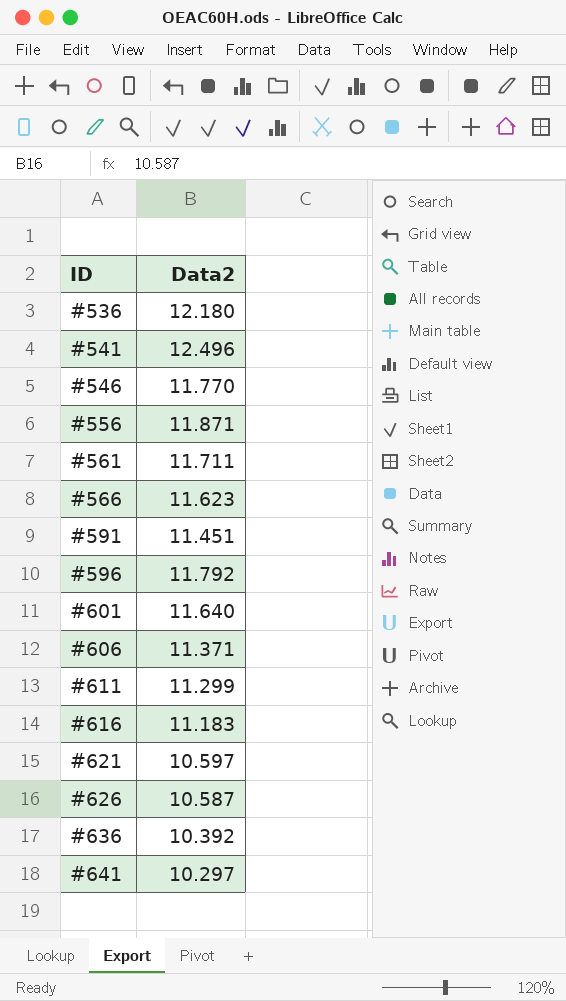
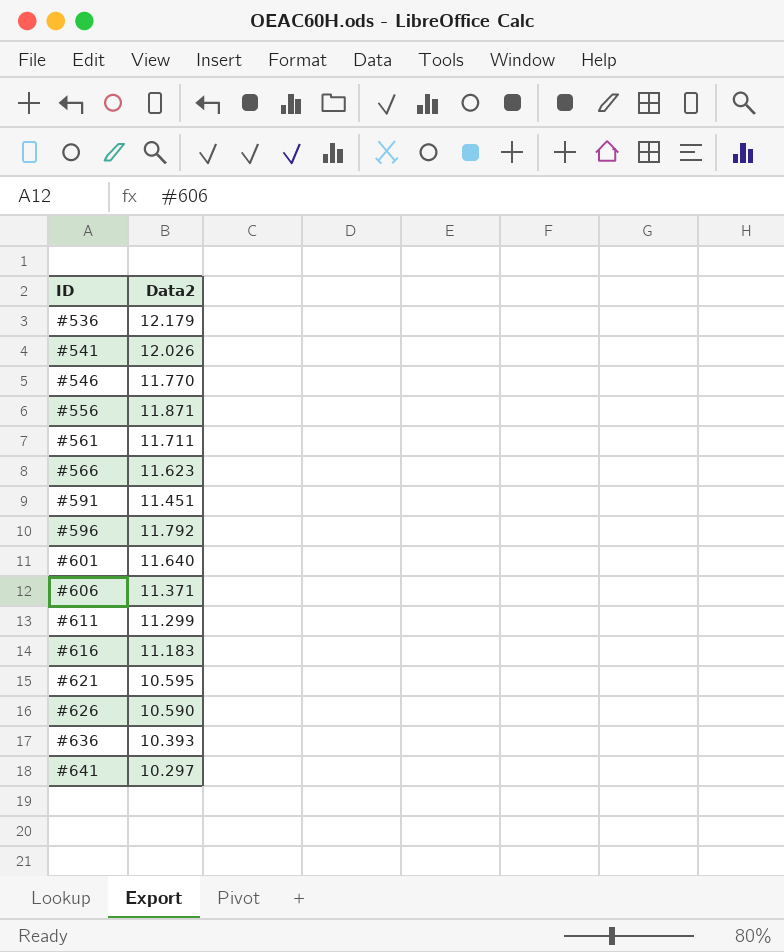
#536 | Data2: 12.180 -> 12.179
#541 | Data2: 12.496 -> 12.026
#621 | Data2: 10.597 -> 10.595
#626 | Data2: 10.587 -> 10.590
#636 | Data2: 10.392 -> 10.393

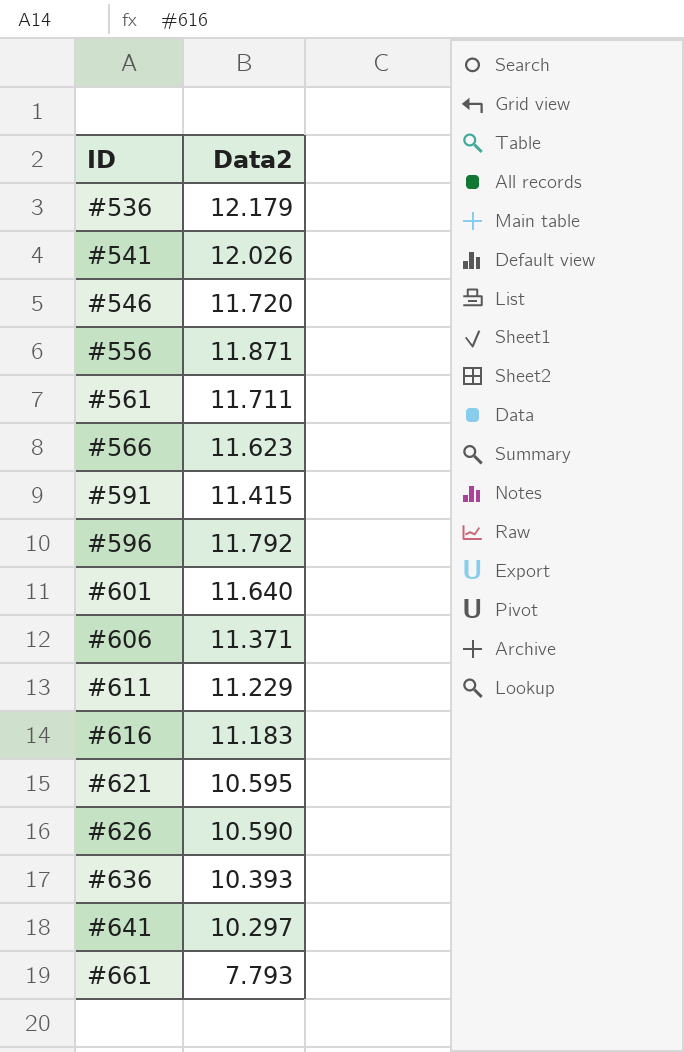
#546 | Data2: 11.770 -> 11.720
#591 | Data2: 11.451 -> 11.415
#611 | Data2: 11.299 -> 11.229
row #661: none -> 7.793

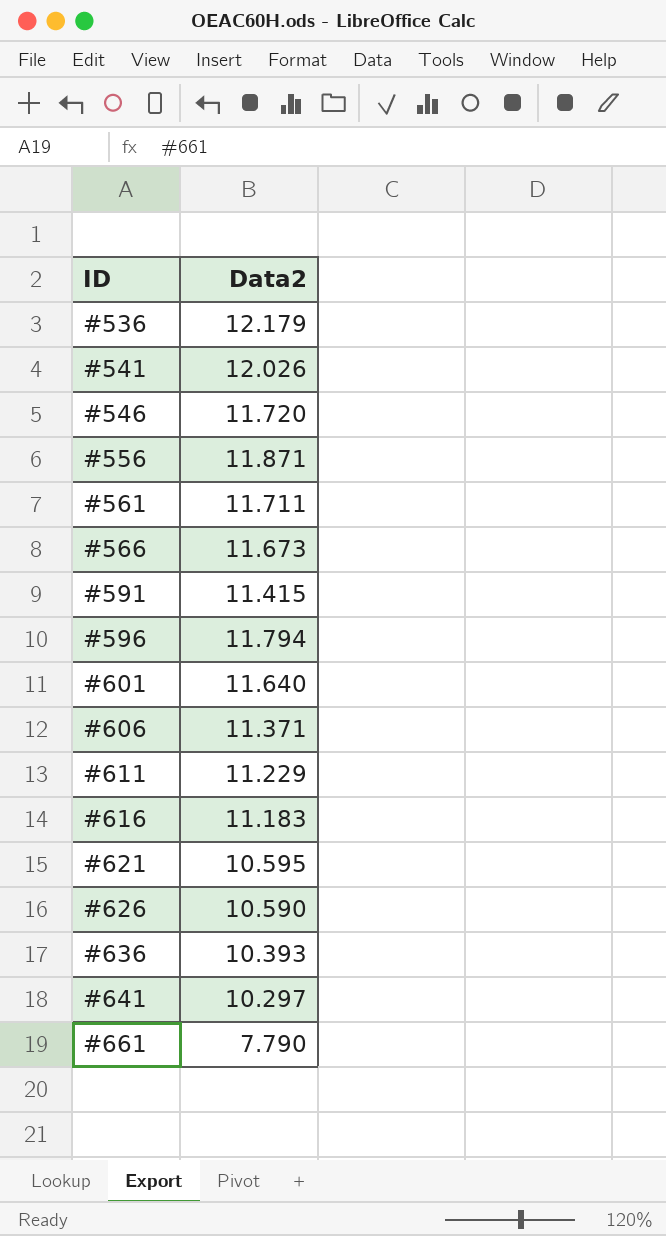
#566 | Data2: 11.623 -> 11.673
#596 | Data2: 11.792 -> 11.794
#661 | Data2: 7.793 -> 7.790

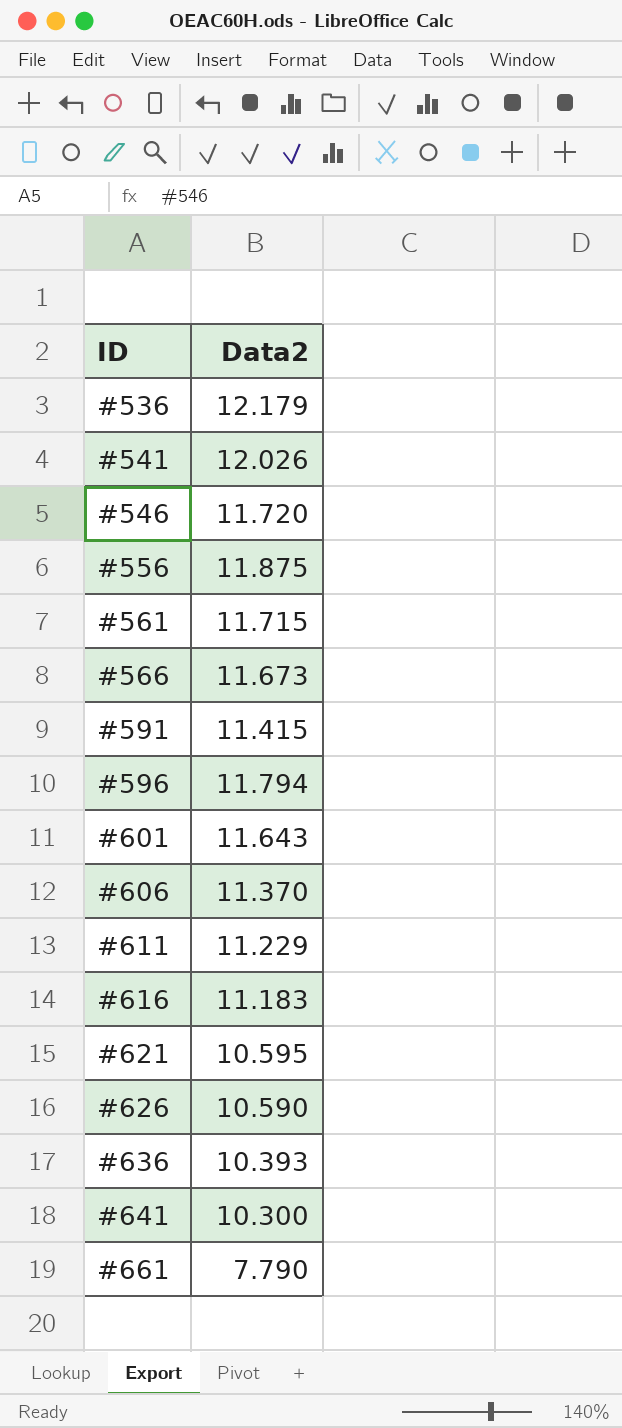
#556 | Data2: 11.871 -> 11.875
#561 | Data2: 11.711 -> 11.715
#601 | Data2: 11.640 -> 11.643
#606 | Data2: 11.371 -> 11.370
#641 | Data2: 10.297 -> 10.300

